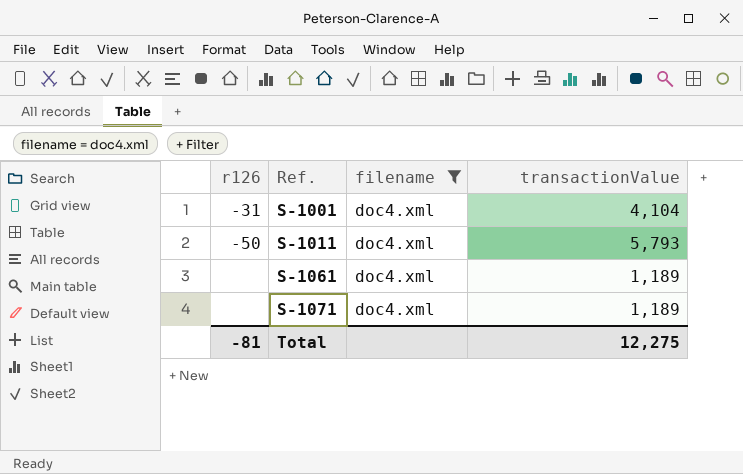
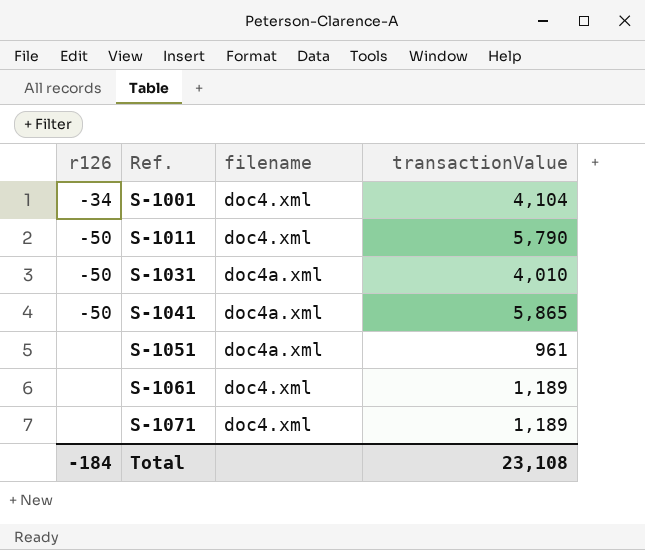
filter: filename = doc4.xml -> none
S-1001 | r126: -31 -> -34
S-1011 | transactionValue: 5,793 -> 5,790
Total | r126: -81 -> -184
Total | transactionValue: 12,275 -> 23,108

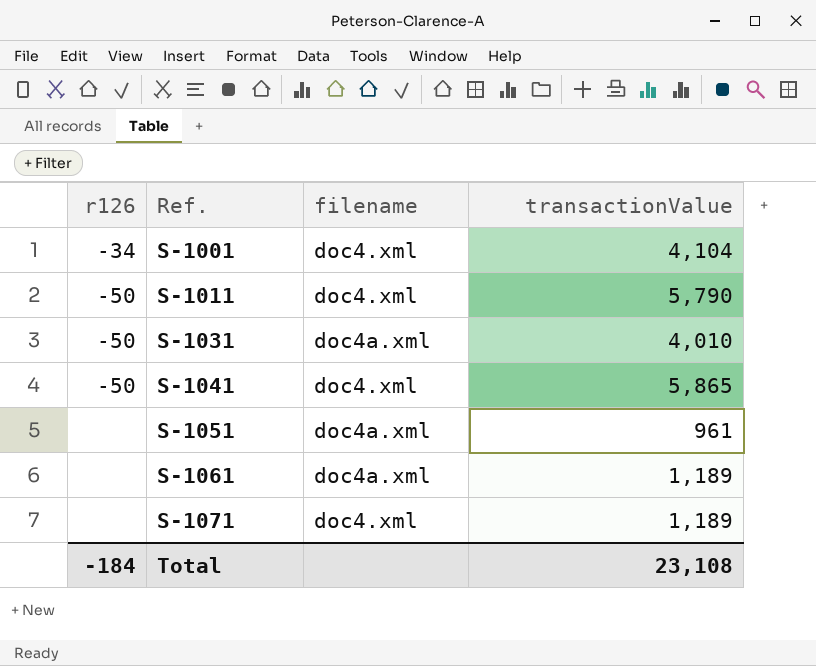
S-1041 | filename: doc4a.xml -> doc4.xml
S-1061 | filename: doc4.xml -> doc4a.xml

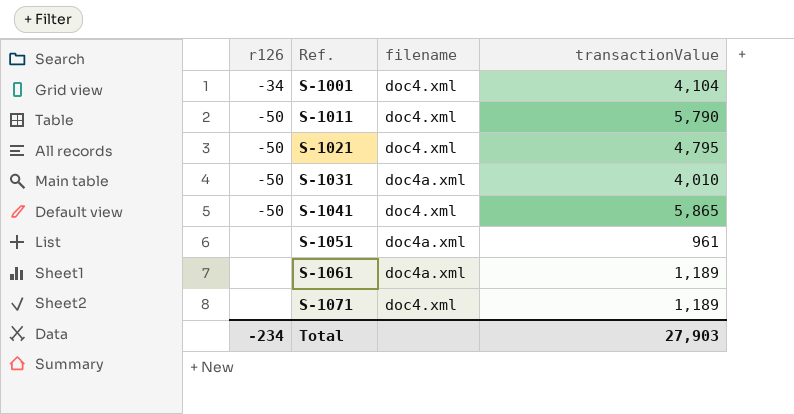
row S-1021: none -> -50 | doc4.xml | 4,795
Total | r126: -184 -> -234
Total | transactionValue: 23,108 -> 27,903

